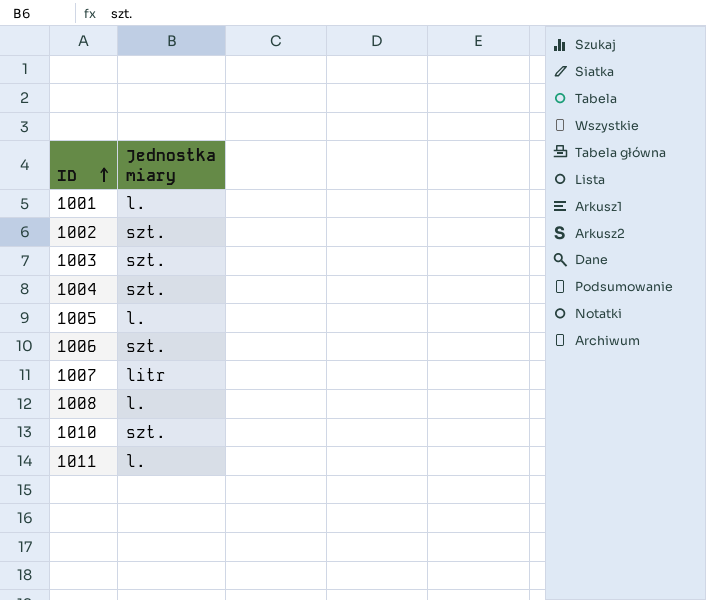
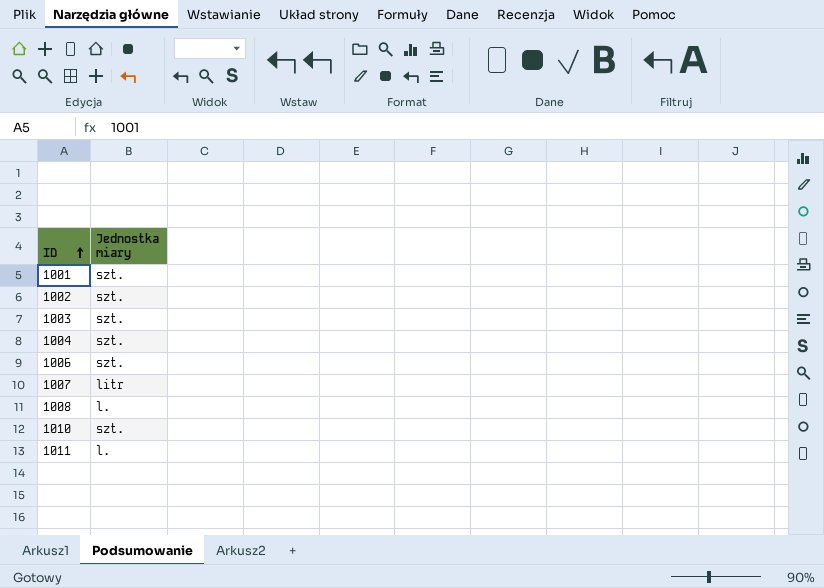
row 1005: l. -> none
1001 | Jednostka miary: l. -> szt.

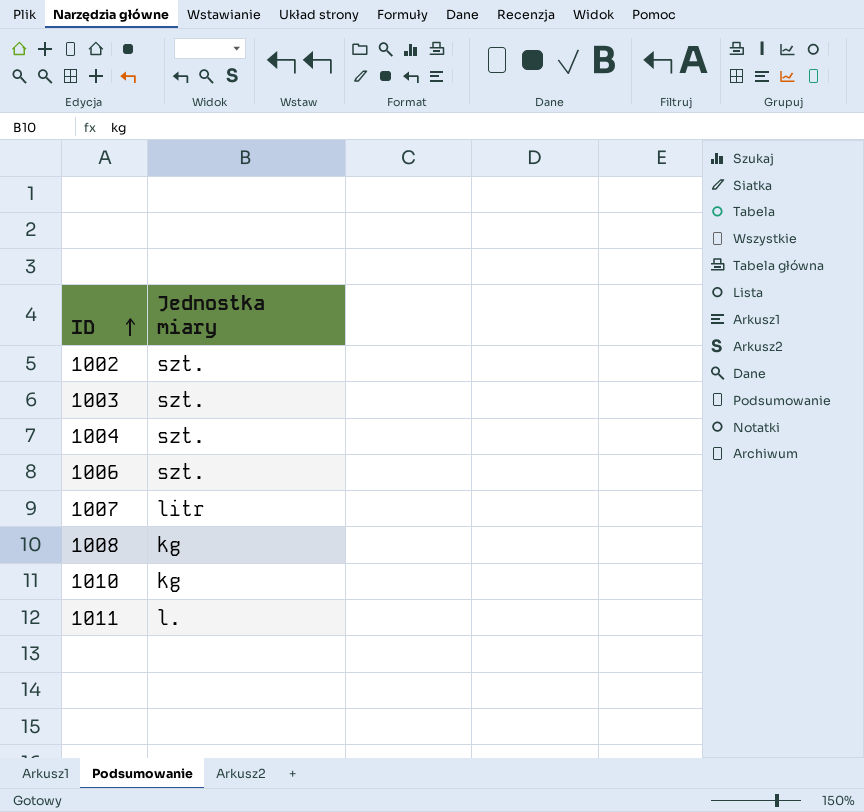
row 1001: szt. -> none
1008 | Jednostka miary: l. -> kg
1010 | Jednostka miary: szt. -> kg

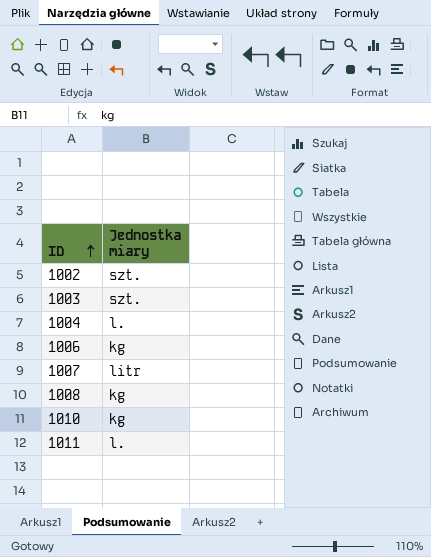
1004 | Jednostka miary: szt. -> l.
1006 | Jednostka miary: szt. -> kg

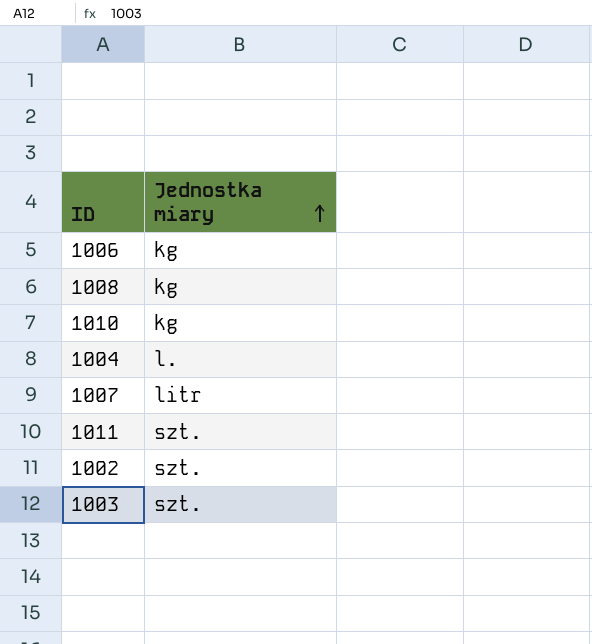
row order: ID ascending -> Jednostka miary ascending
1011 | Jednostka miary: l. -> szt.

